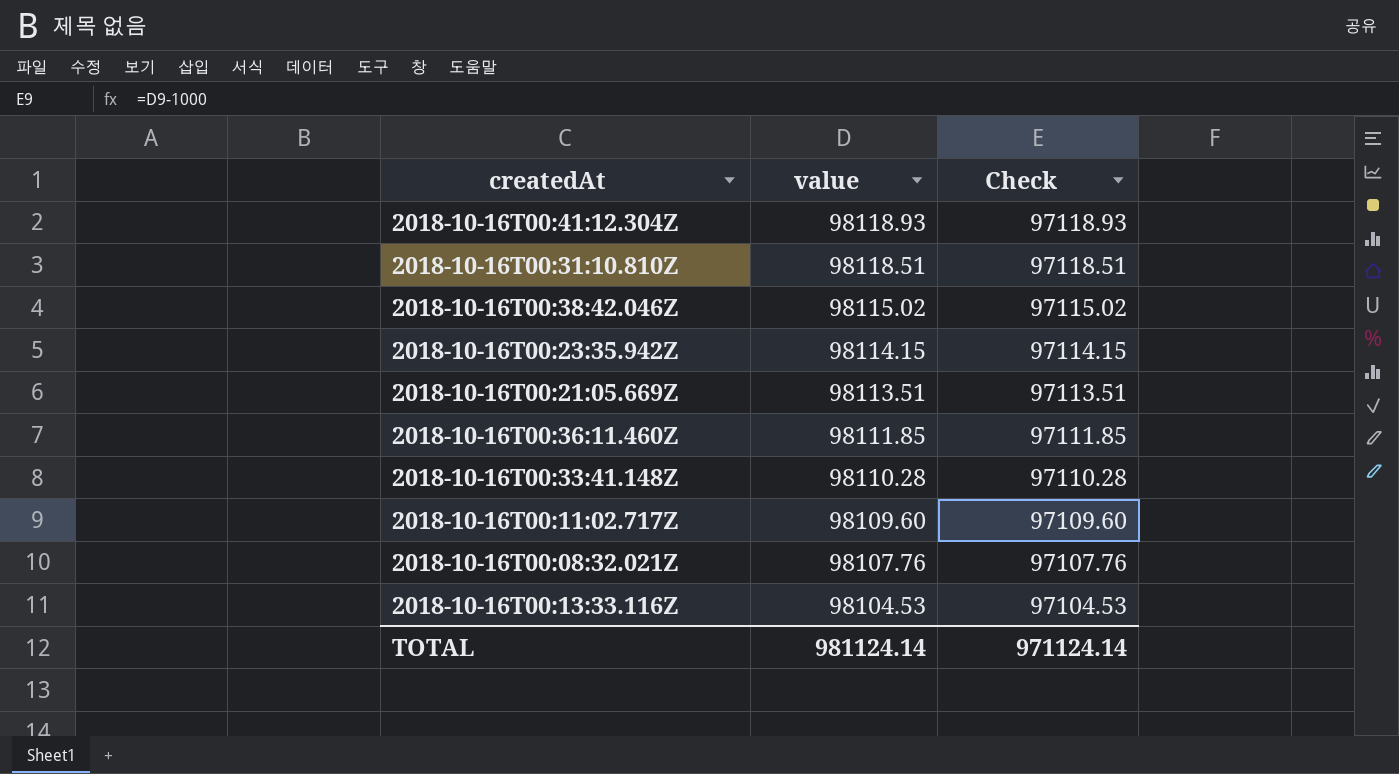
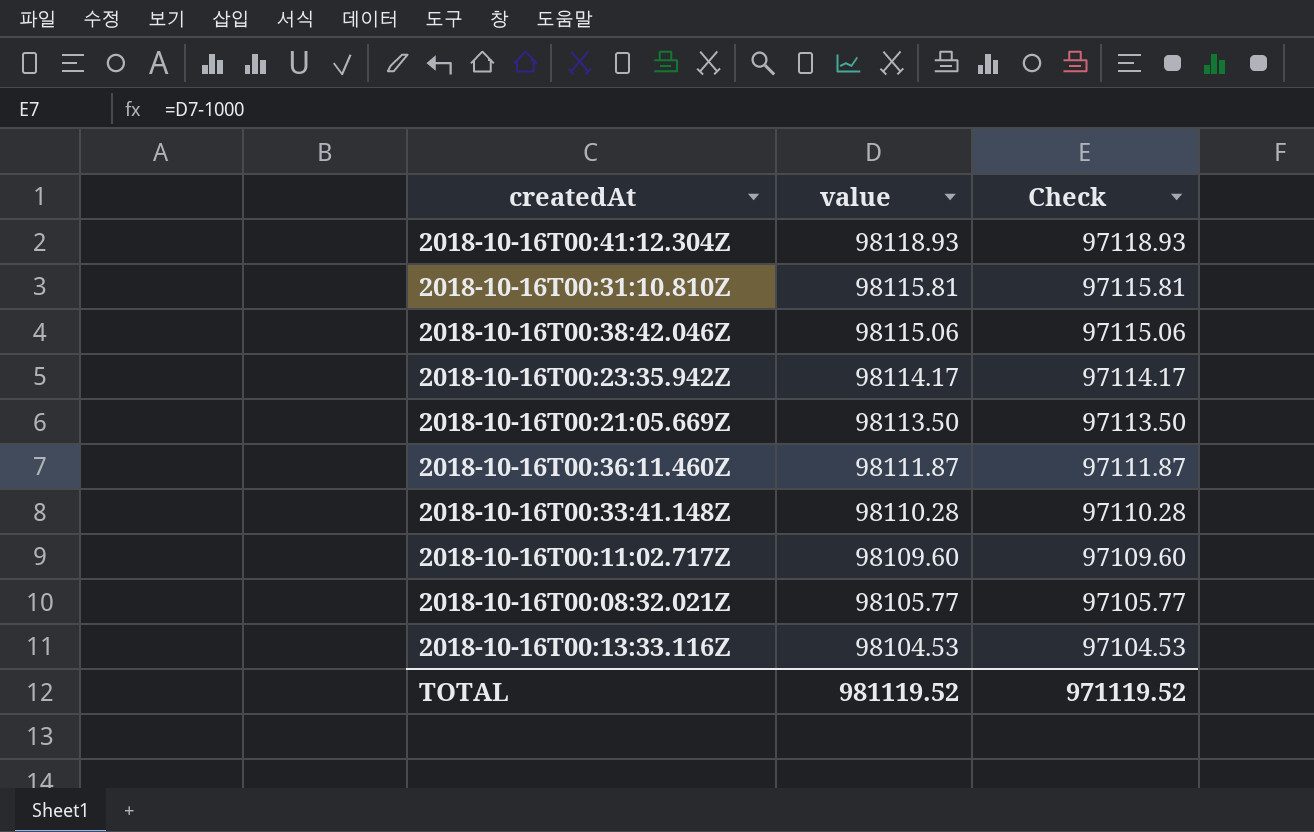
2018-10-16T00:31:10.810Z | value: 98118.51 -> 98115.81
2018-10-16T00:31:10.810Z | Check: 97118.51 -> 97115.81
2018-10-16T00:38:42.046Z | value: 98115.02 -> 98115.06
2018-10-16T00:38:42.046Z | Check: 97115.02 -> 97115.06
2018-10-16T00:23:35.942Z | value: 98114.15 -> 98114.17
2018-10-16T00:23:35.942Z | Check: 97114.15 -> 97114.17
2018-10-16T00:21:05.669Z | value: 98113.51 -> 98113.50
2018-10-16T00:21:05.669Z | Check: 97113.51 -> 97113.50
2018-10-16T00:36:11.460Z | value: 98111.85 -> 98111.87
2018-10-16T00:36:11.460Z | Check: 97111.85 -> 97111.87
2018-10-16T00:08:32.021Z | value: 98107.76 -> 98105.77
2018-10-16T00:08:32.021Z | Check: 97107.76 -> 97105.77
TOTAL | value: 981124.14 -> 981119.52
TOTAL | Check: 971124.14 -> 971119.52

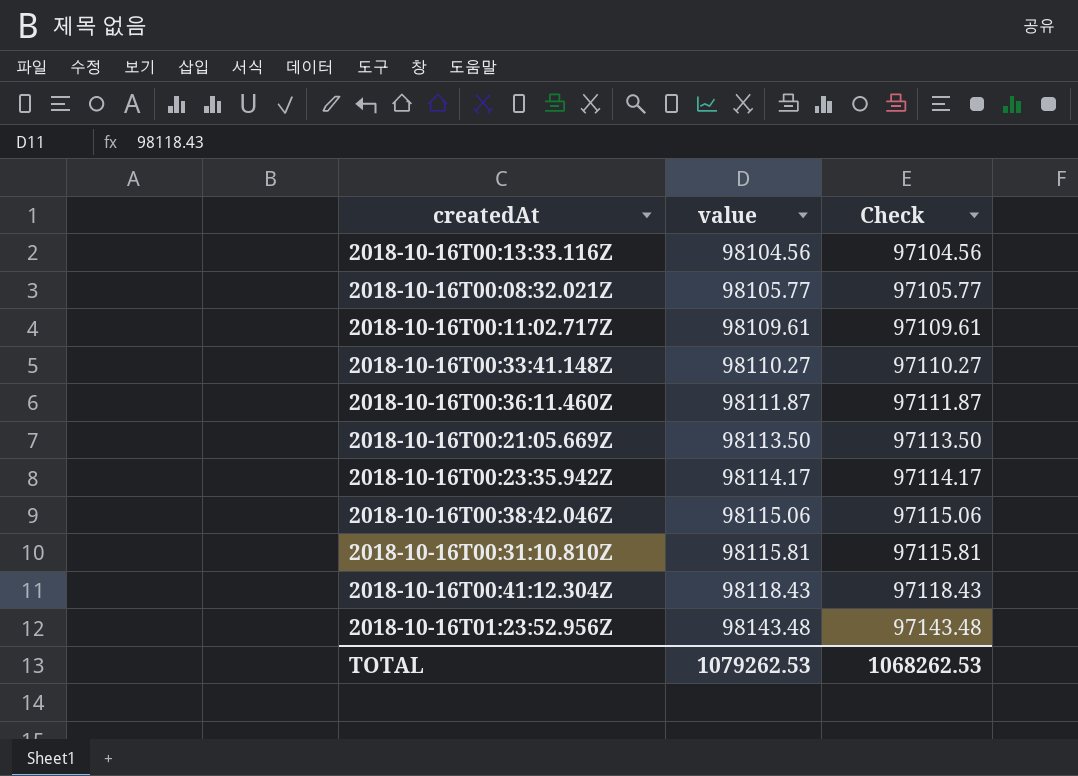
row order: value descending -> value ascending
2018-10-16T00:13:33.116Z | value: 98104.53 -> 98104.56
2018-10-16T00:13:33.116Z | Check: 97104.53 -> 97104.56
2018-10-16T00:11:02.717Z | value: 98109.60 -> 98109.61
2018-10-16T00:11:02.717Z | Check: 97109.60 -> 97109.61
2018-10-16T00:33:41.148Z | value: 98110.28 -> 98110.27
2018-10-16T00:33:41.148Z | Check: 97110.28 -> 97110.27
2018-10-16T00:41:12.304Z | value: 98118.93 -> 98118.43
2018-10-16T00:41:12.304Z | Check: 97118.93 -> 97118.43
row 2018-10-16T01:23:52.956Z: none -> 98143.48 | 97143.48
TOTAL | value: 981119.52 -> 1079262.53
TOTAL | Check: 971119.52 -> 1068262.53

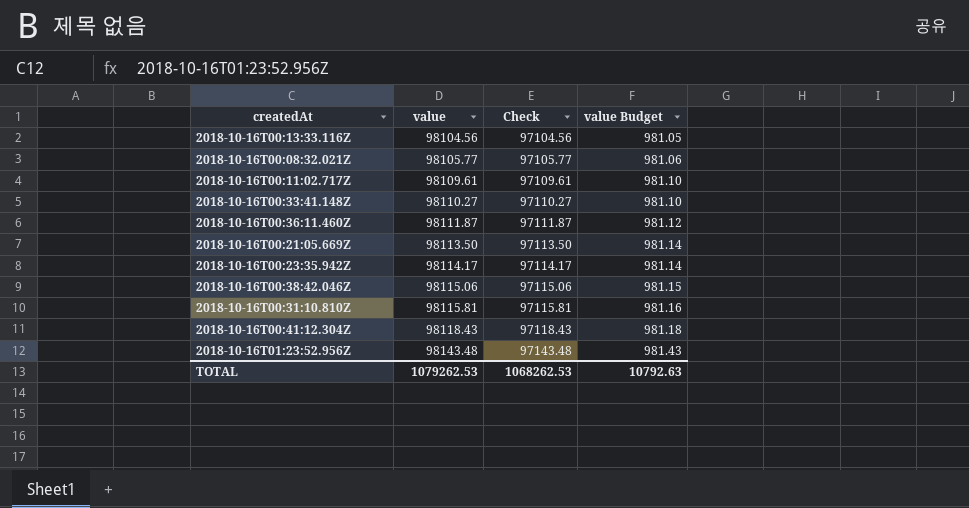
column value Budget | formula: none -> [value] * 0.01

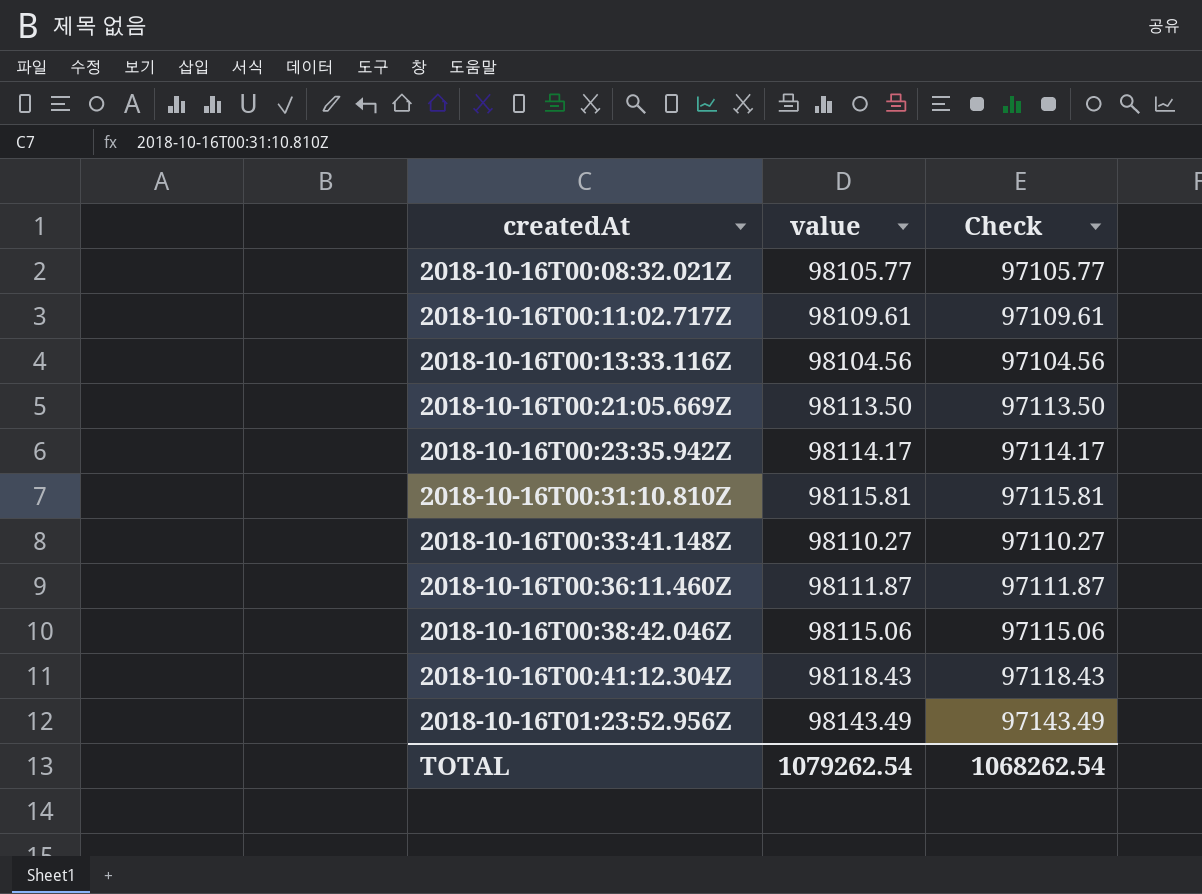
row order: value ascending -> createdAt ascending
column value Budget | formula: [value] * 0.01 -> none
2018-10-16T01:23:52.956Z | value: 98143.48 -> 98143.49
2018-10-16T01:23:52.956Z | Check: 97143.48 -> 97143.49
TOTAL | value: 1079262.53 -> 1079262.54
TOTAL | Check: 1068262.53 -> 1068262.54

